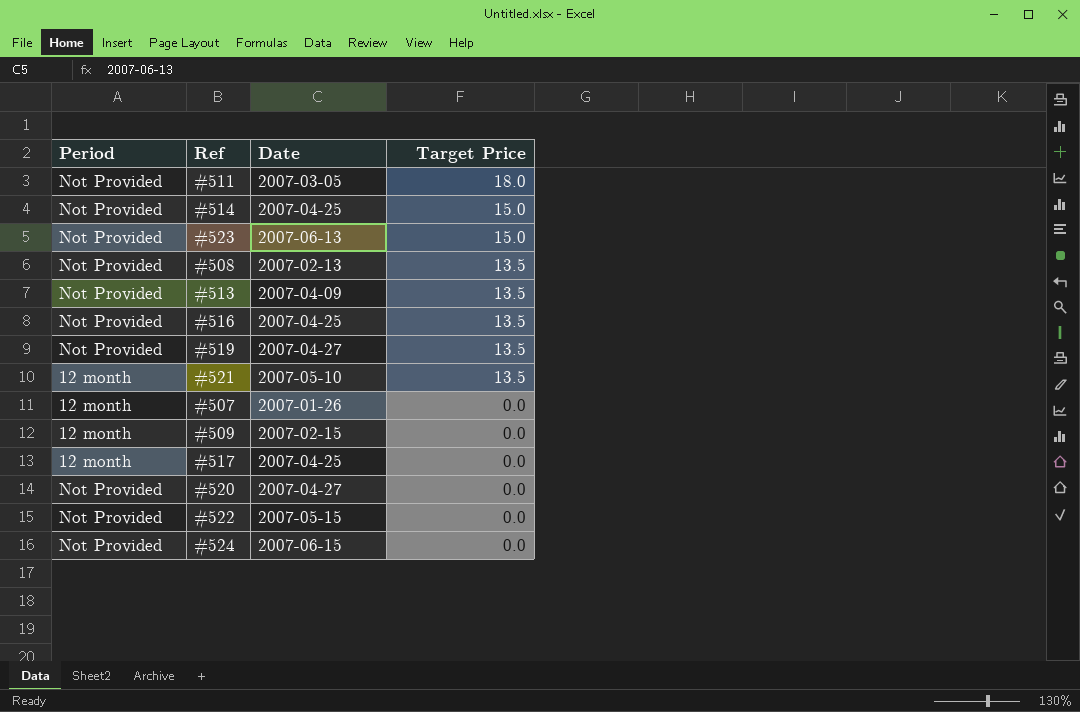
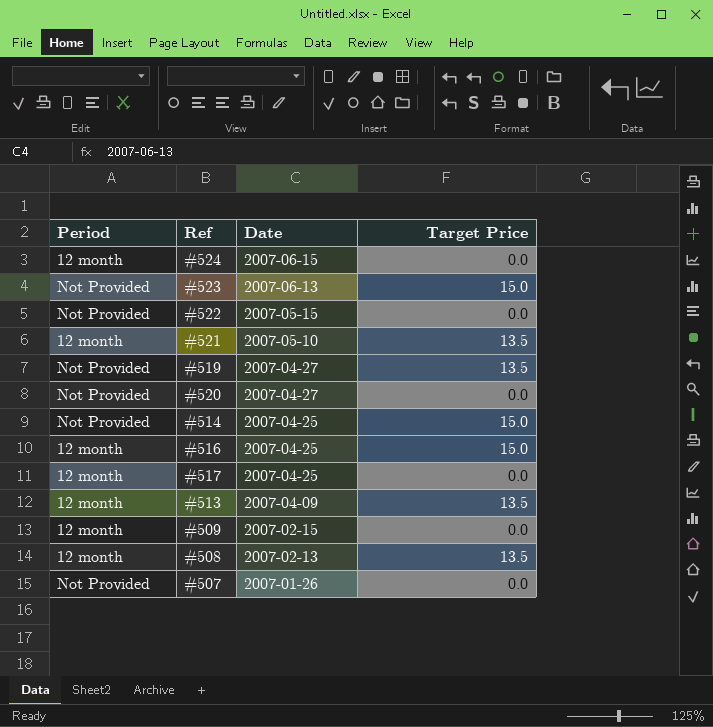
row order: Target Price descending -> Date descending
row #511: Not Provided | 2007-03-05 | 18.0 -> none
#524 | Period: Not Provided -> 12 month
#516 | Period: Not Provided -> 12 month
#516 | Target Price: 13.5 -> 15.0
#513 | Period: Not Provided -> 12 month
#508 | Period: Not Provided -> 12 month
#507 | Period: 12 month -> Not Provided

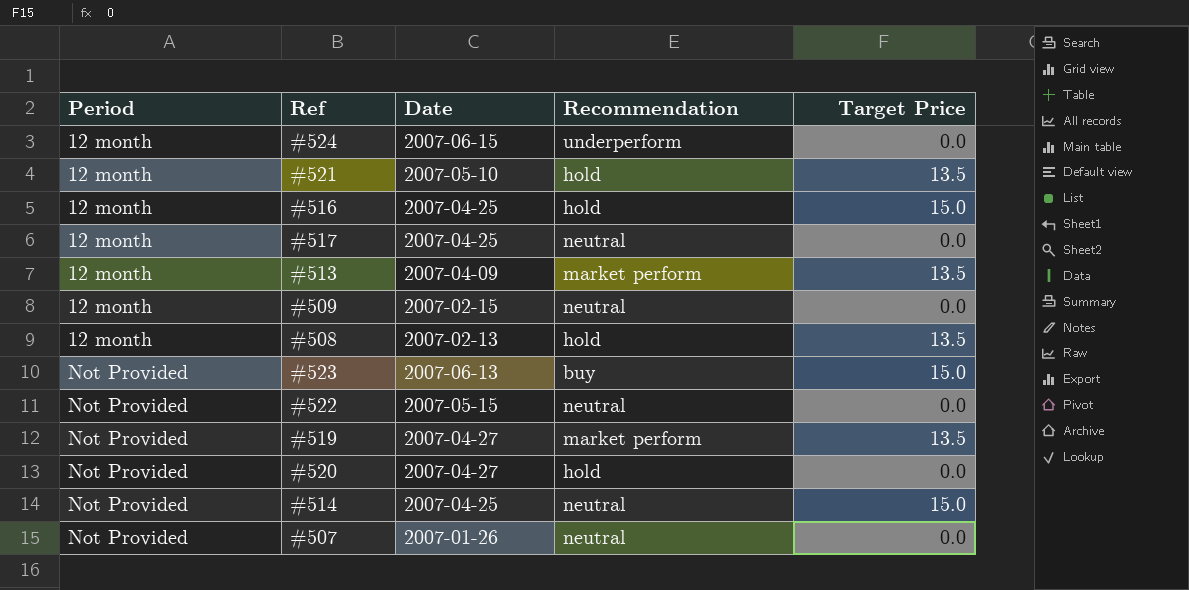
row order: Date descending -> Period ascending
column Recommendation | position: none -> 4

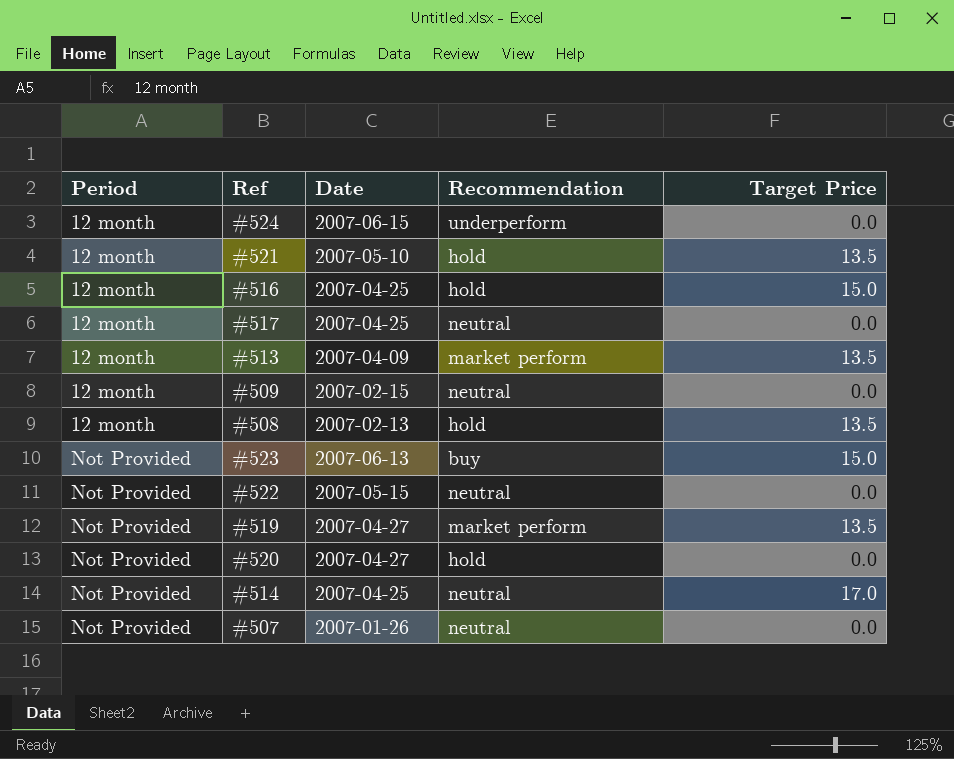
#514 | Target Price: 15.0 -> 17.0

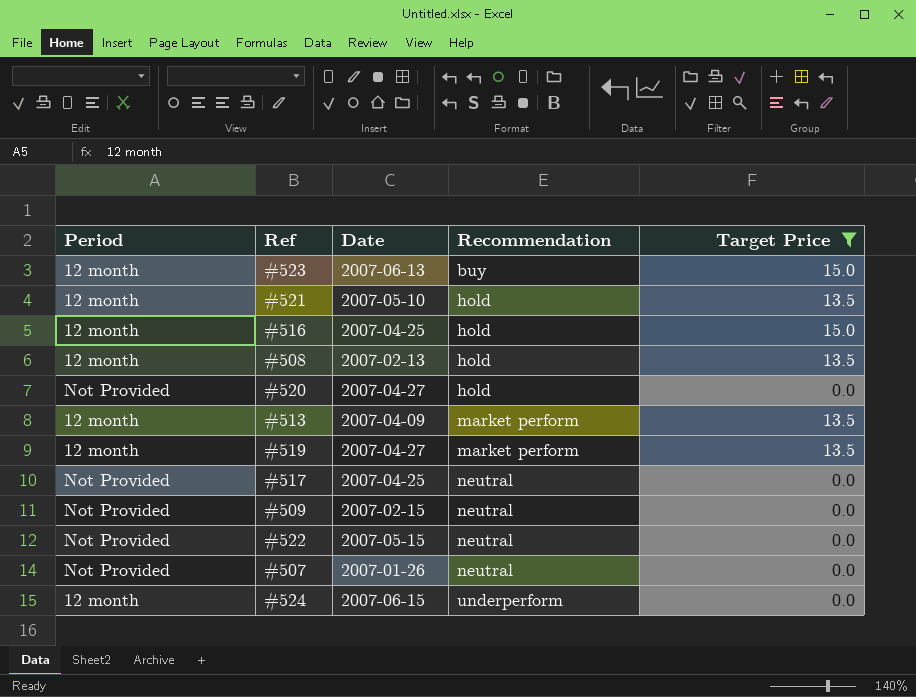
filter: none -> Target Price != 17.0
row order: Period ascending -> Recommendation ascending
#523 | Period: Not Provided -> 12 month
#519 | Period: Not Provided -> 12 month
#517 | Period: 12 month -> Not Provided
#509 | Period: 12 month -> Not Provided

